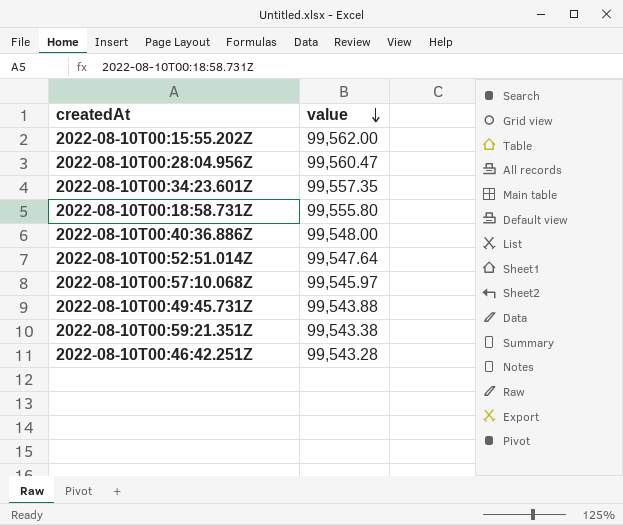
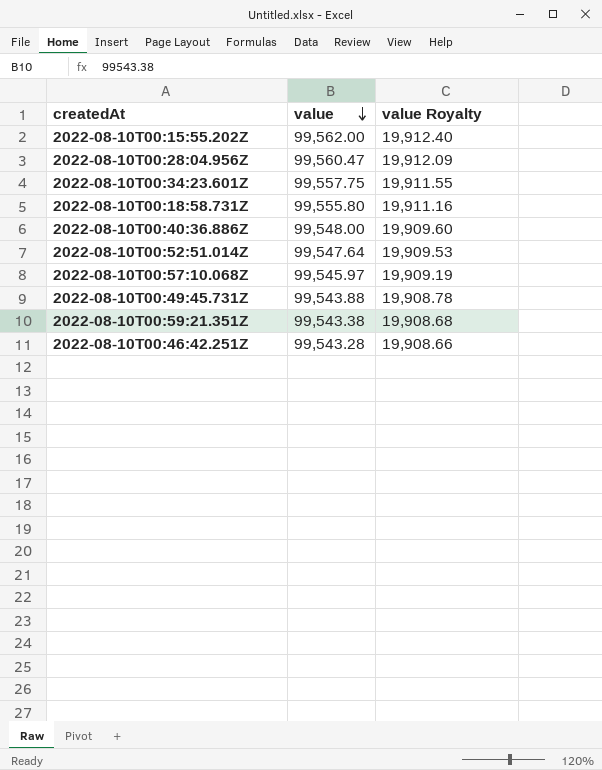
column value Royalty | formula: none -> [value] * 0.2
2022-08-10T00:34:23.601Z | value: 99,557.35 -> 99,557.75

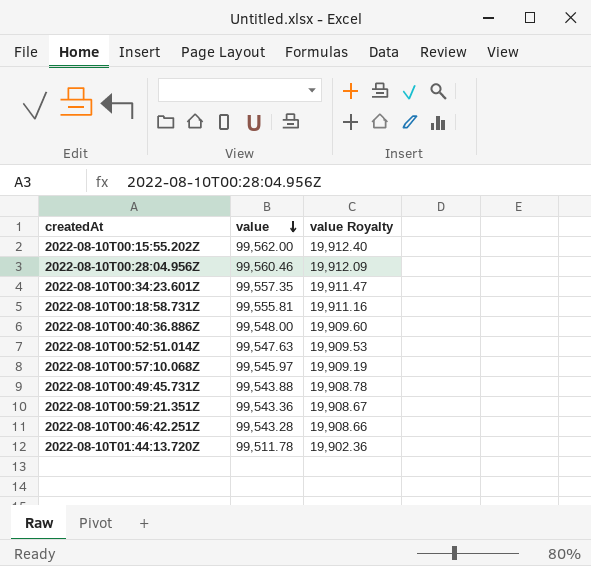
2022-08-10T00:28:04.956Z | value: 99,560.47 -> 99,560.46
2022-08-10T00:34:23.601Z | value: 99,557.75 -> 99,557.35
2022-08-10T00:34:23.601Z | value Royalty: 19,911.55 -> 19,911.47
2022-08-10T00:18:58.731Z | value: 99,555.80 -> 99,555.81
2022-08-10T00:52:51.014Z | value: 99,547.64 -> 99,547.63
2022-08-10T00:59:21.351Z | value: 99,543.38 -> 99,543.36
2022-08-10T00:59:21.351Z | value Royalty: 19,908.68 -> 19,908.67
row 2022-08-10T01:44:13.720Z: none -> 99,511.78 | 19,902.36

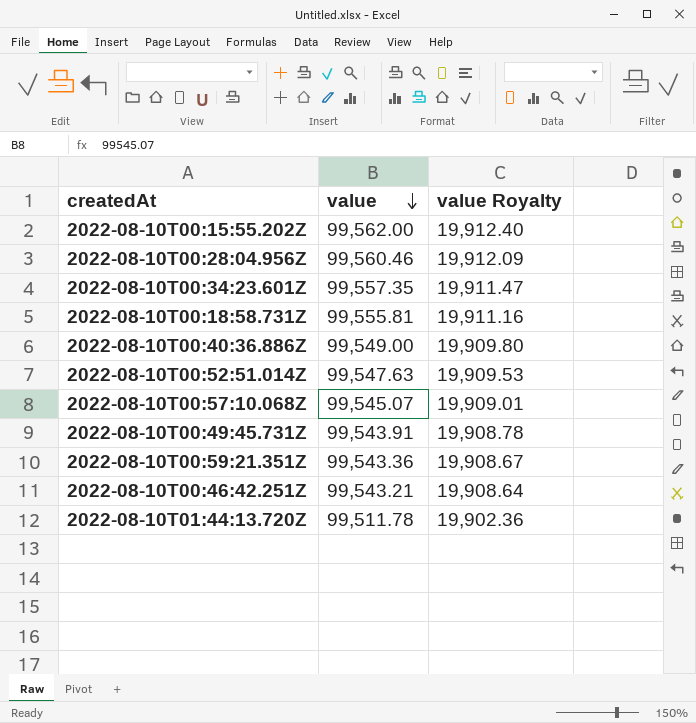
2022-08-10T00:40:36.886Z | value: 99,548.00 -> 99,549.00
2022-08-10T00:40:36.886Z | value Royalty: 19,909.60 -> 19,909.80
2022-08-10T00:57:10.068Z | value: 99,545.97 -> 99,545.07
2022-08-10T00:57:10.068Z | value Royalty: 19,909.19 -> 19,909.01
2022-08-10T00:49:45.731Z | value: 99,543.88 -> 99,543.91
2022-08-10T00:46:42.251Z | value: 99,543.28 -> 99,543.21
2022-08-10T00:46:42.251Z | value Royalty: 19,908.66 -> 19,908.64

